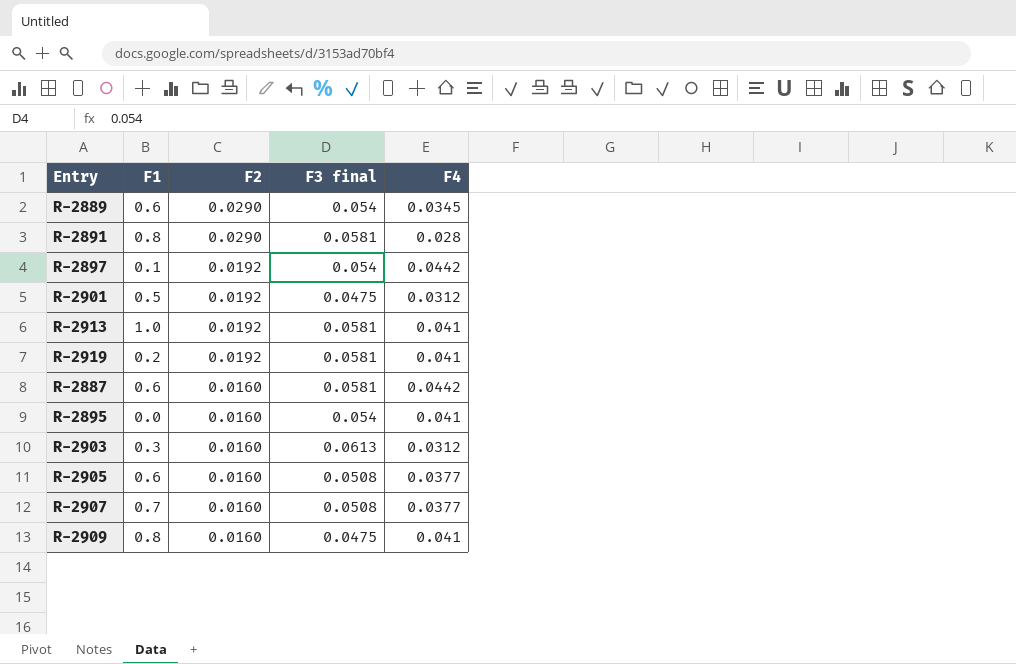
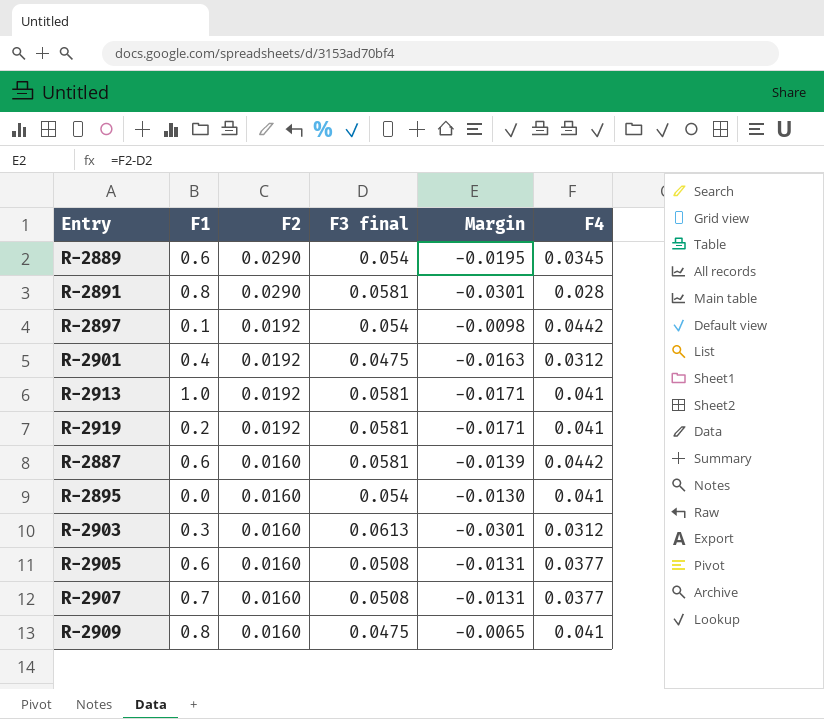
column Margin | formula: none -> [F4] - [F3 final]
R-2901 | F1: 0.5 -> 0.4

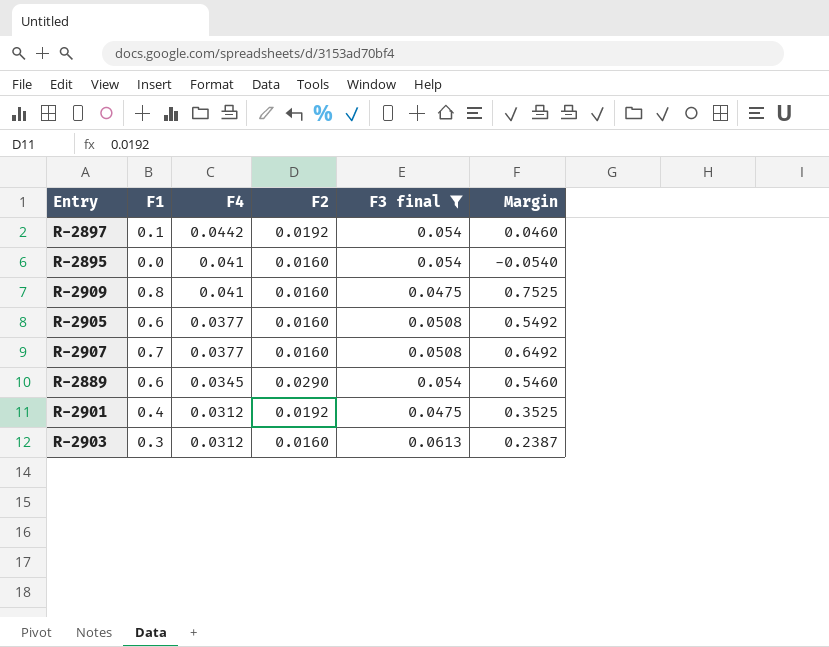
filter: none -> F3 final != 0.0581
row order: F2 descending -> F4 descending
column F4 | position: 6 -> 3
column Margin | formula: [F4] - [F3 final] -> [F1] - [F3 final]

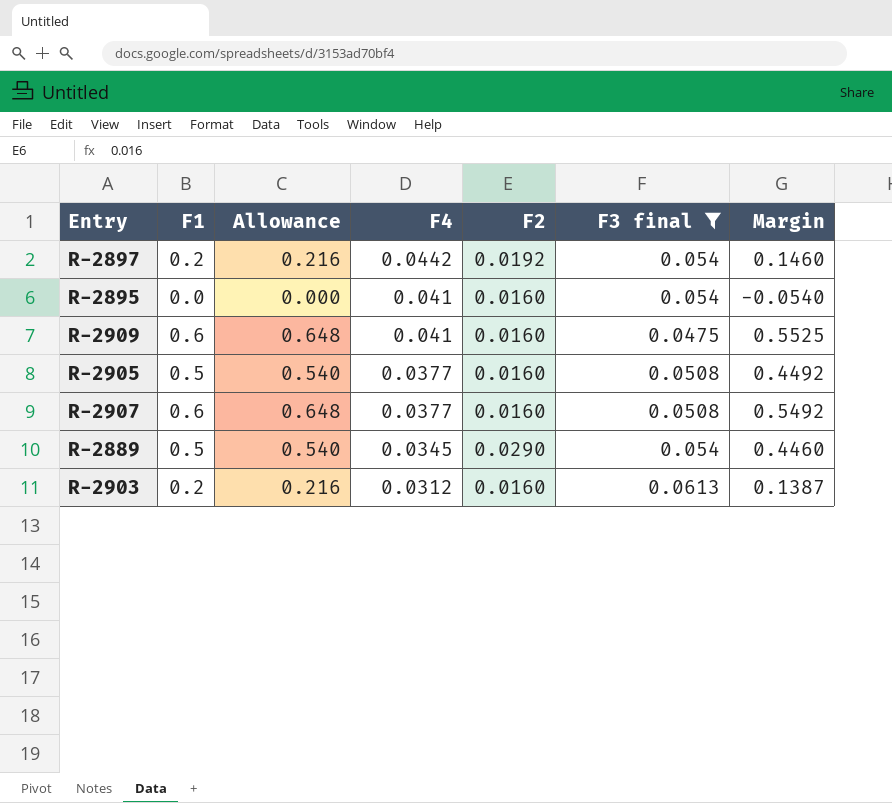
column Allowance | formula: none -> [F1] * 1.08
row R-2901: 0.4 | 0.0312 | 0.0192 | 0.0475 | 0.3525 -> none
R-2897 | F1: 0.1 -> 0.2
R-2897 | Margin: 0.0460 -> 0.1460
R-2909 | F1: 0.8 -> 0.6
R-2909 | Margin: 0.7525 -> 0.5525
R-2905 | F1: 0.6 -> 0.5
R-2905 | Margin: 0.5492 -> 0.4492
R-2907 | F1: 0.7 -> 0.6
R-2907 | Margin: 0.6492 -> 0.5492
R-2889 | F1: 0.6 -> 0.5
R-2889 | Margin: 0.5460 -> 0.4460
R-2903 | F1: 0.3 -> 0.2
R-2903 | Margin: 0.2387 -> 0.1387

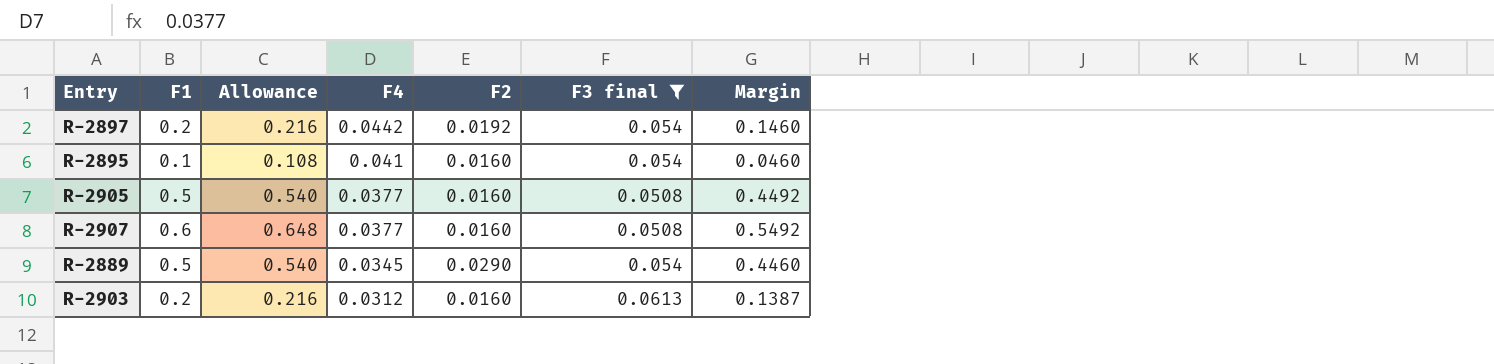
row R-2909: 0.6 | 0.648 | 0.041 | 0.0160 | 0.0475 | 0.5525 -> none
R-2895 | F1: 0.0 -> 0.1
R-2895 | Allowance: 0.000 -> 0.108
R-2895 | Margin: -0.0540 -> 0.0460

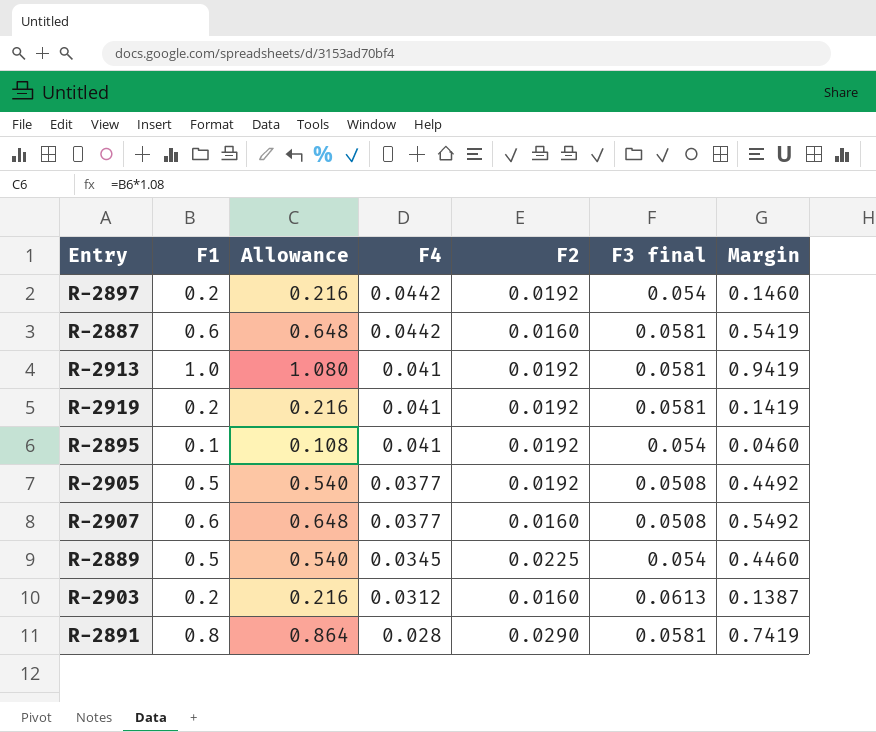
filter: F3 final != 0.0581 -> none
R-2895 | F2: 0.0160 -> 0.0192
R-2905 | F2: 0.0160 -> 0.0192
R-2889 | F2: 0.0290 -> 0.0225

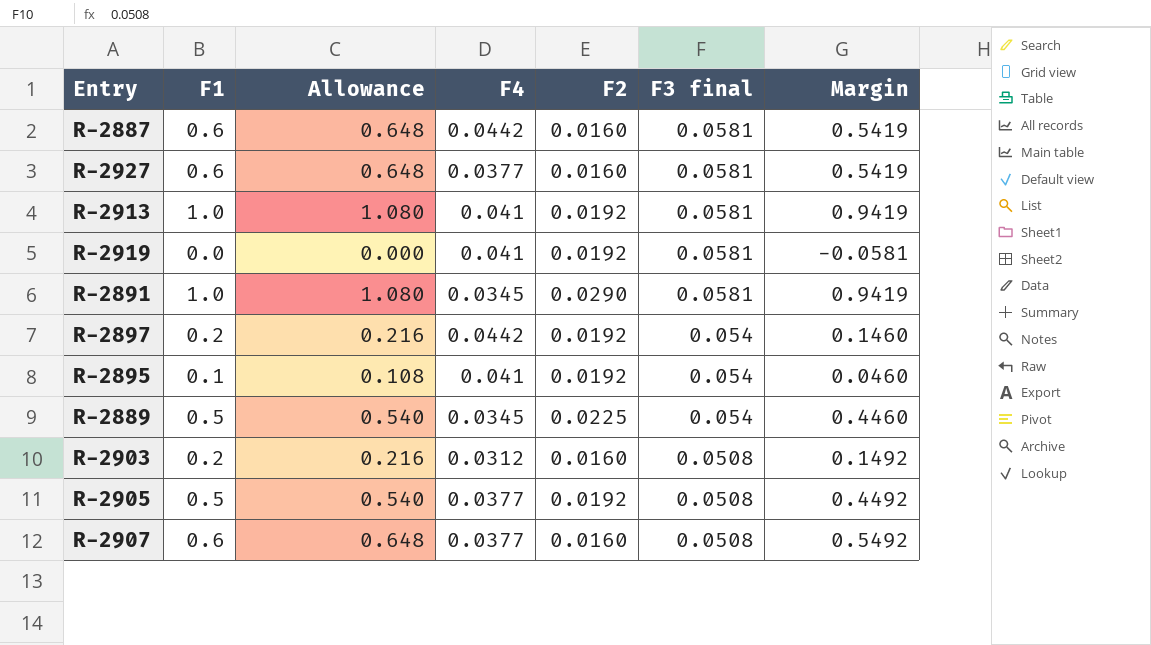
row order: F4 descending -> F3 final descending
row R-2927: none -> 0.6 | 0.648 | 0.0377 | 0.0160 | 0.0581 | 0.5419
R-2919 | F1: 0.2 -> 0.0
R-2919 | Allowance: 0.216 -> 0.000
R-2919 | Margin: 0.1419 -> -0.0581
R-2891 | F1: 0.8 -> 1.0
R-2891 | Allowance: 0.864 -> 1.080
R-2891 | F4: 0.028 -> 0.0345
R-2891 | Margin: 0.7419 -> 0.9419
R-2903 | F3 final: 0.0613 -> 0.0508
R-2903 | Margin: 0.1387 -> 0.1492

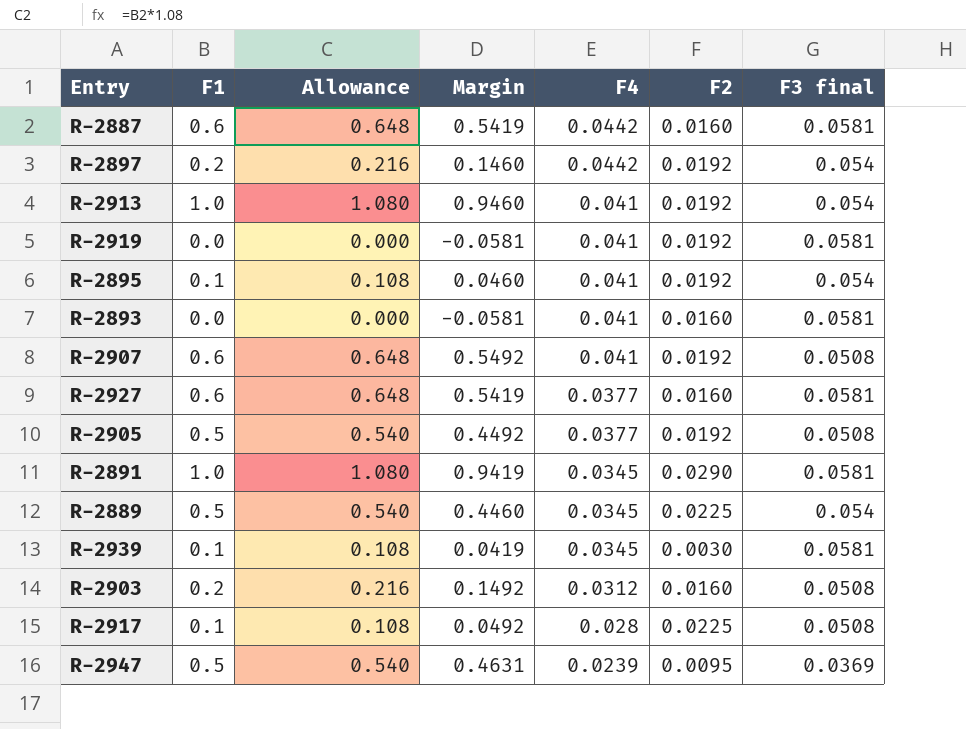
row order: F3 final descending -> F4 descending
column Margin | position: 7 -> 4
R-2913 | Margin: 0.9419 -> 0.9460
R-2913 | F3 final: 0.0581 -> 0.054
row R-2893: none -> 0.0 | 0.000 | -0.0581 | 0.041 | 0.0160 | 0.0581
R-2907 | F4: 0.0377 -> 0.041
R-2907 | F2: 0.0160 -> 0.0192
row R-2939: none -> 0.1 | 0.108 | 0.0419 | 0.0345 | 0.0030 | 0.0581
row R-2917: none -> 0.1 | 0.108 | 0.0492 | 0.028 | 0.0225 | 0.0508
row R-2947: none -> 0.5 | 0.540 | 0.4631 | 0.0239 | 0.0095 | 0.0369

